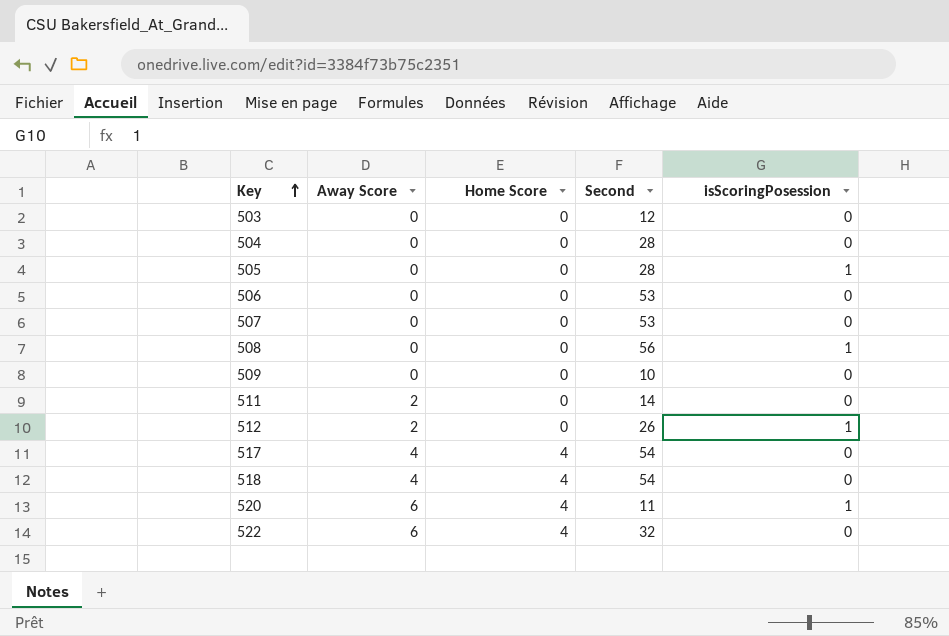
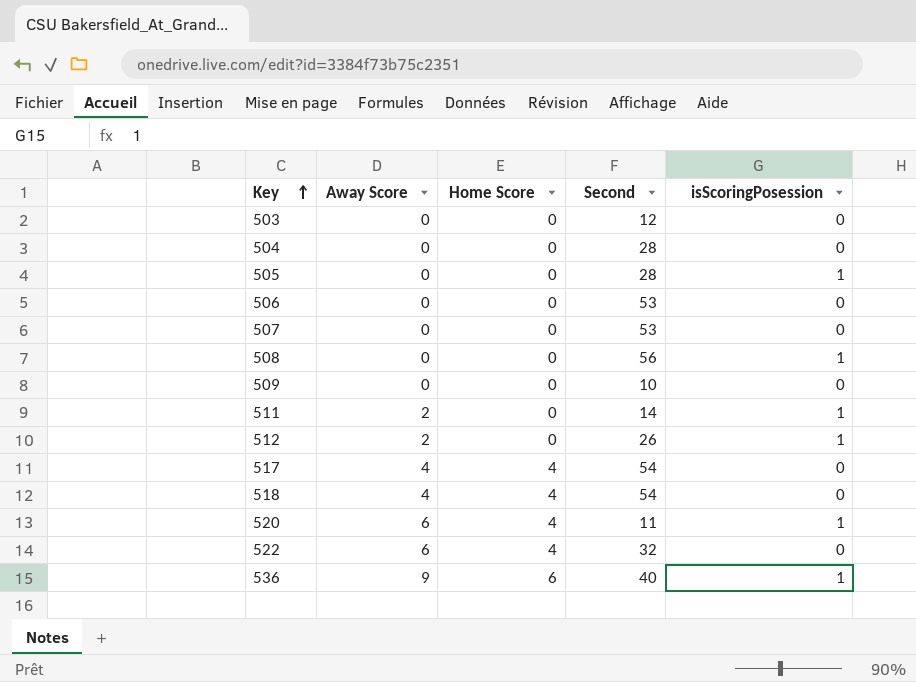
511 | isScoringPosession: 0 -> 1
row 536: none -> 9 | 6 | 40 | 1

